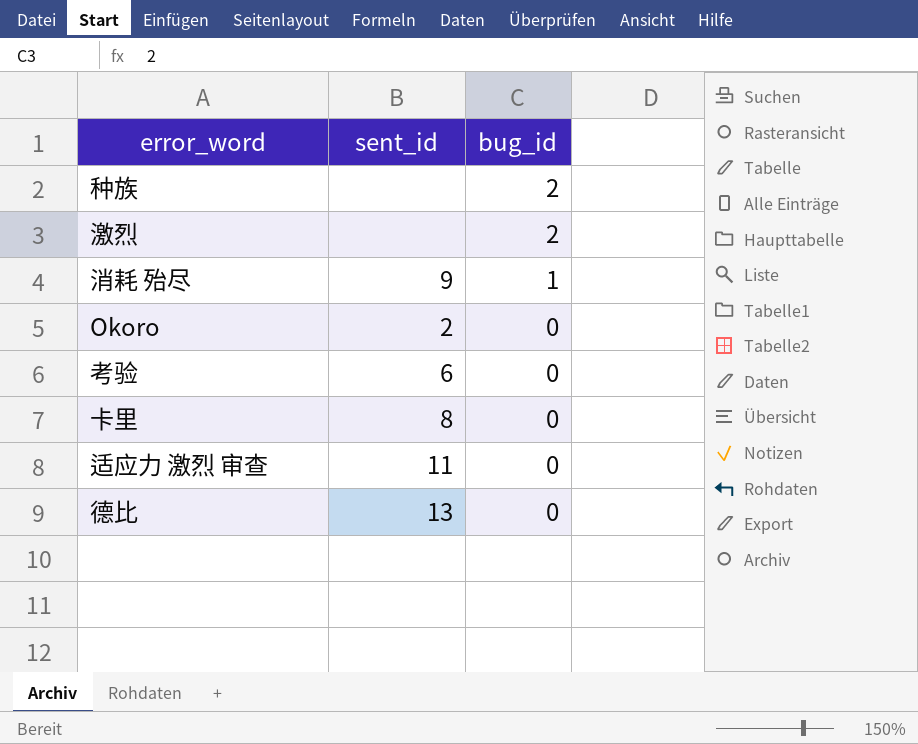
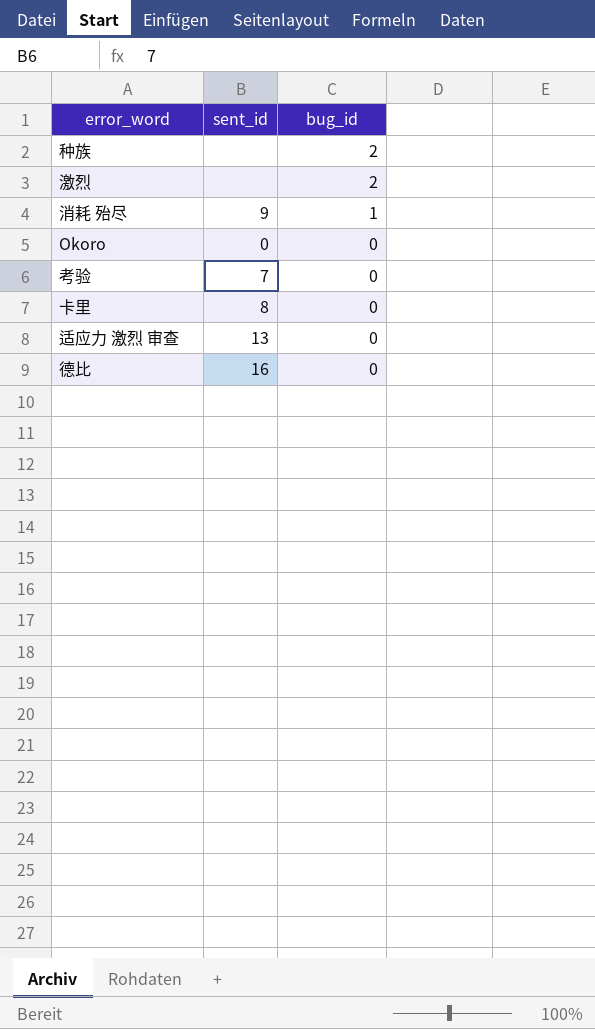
Okoro | sent_id: 2 -> 0
考验 | sent_id: 6 -> 7
适应力 激烈 审查 | sent_id: 11 -> 13
德比 | sent_id: 13 -> 16

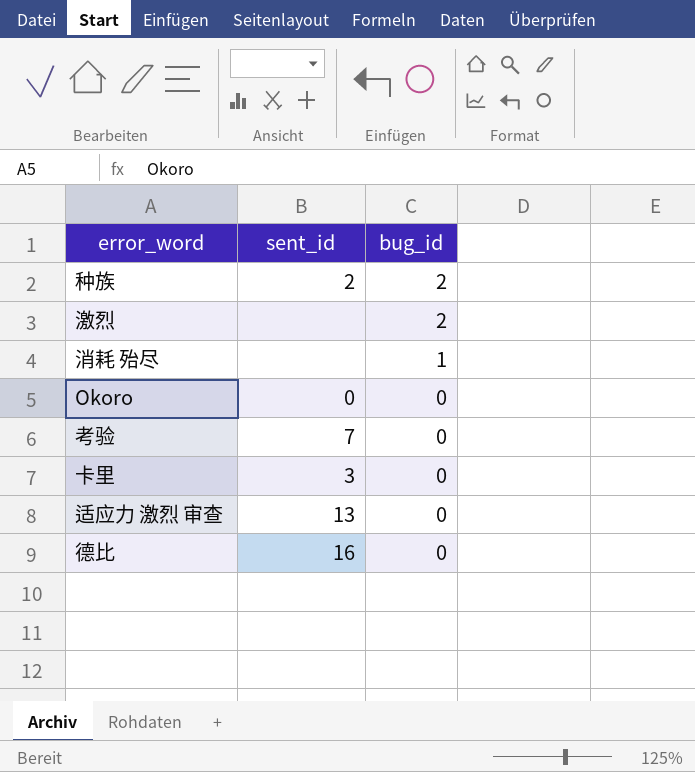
种族 | sent_id: none -> 2
消耗 殆尽 | sent_id: 9 -> none
卡里 | sent_id: 8 -> 3

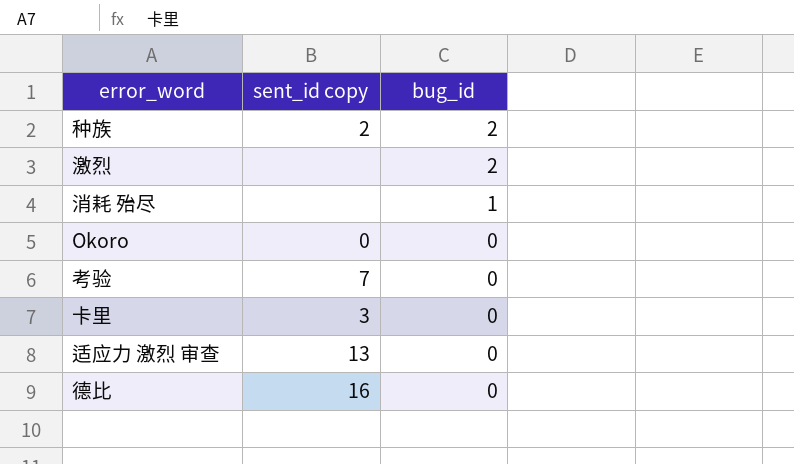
column name: sent_id -> sent_id copy

